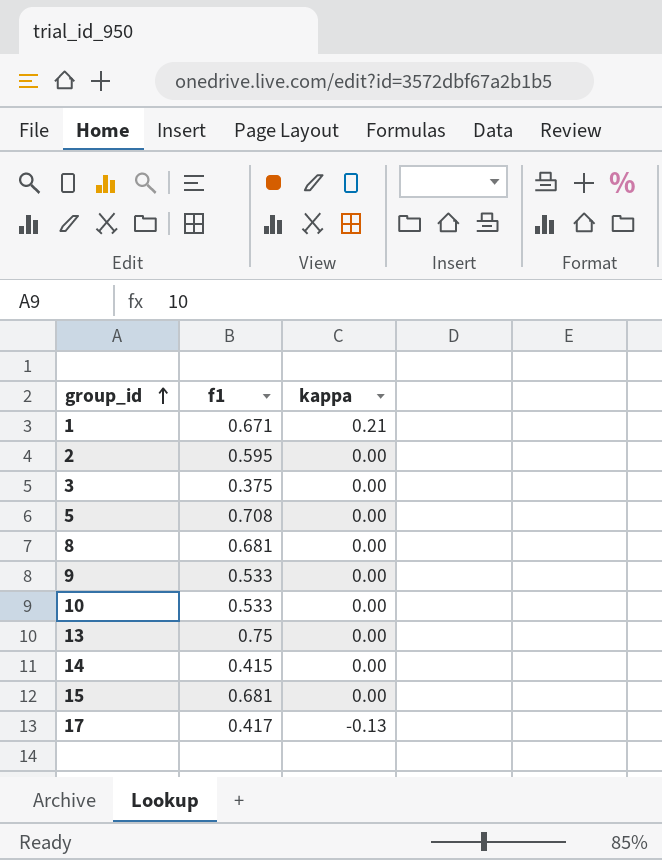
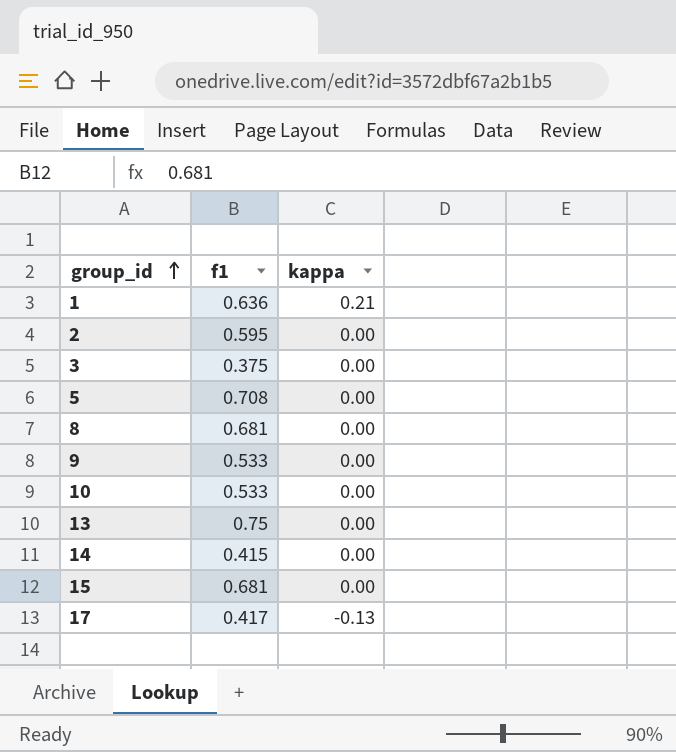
1 | f1: 0.671 -> 0.636

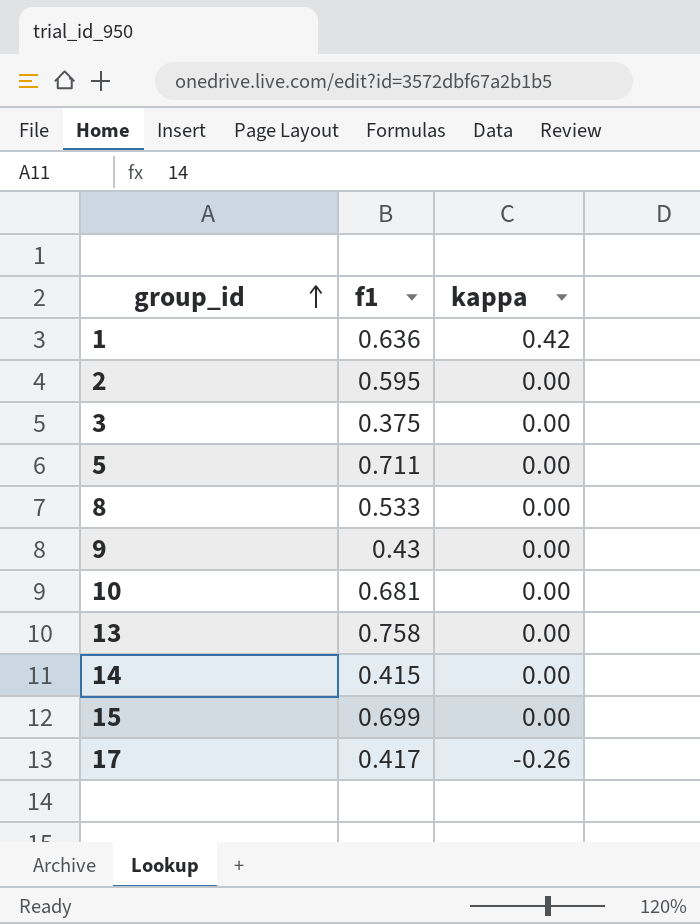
1 | kappa: 0.21 -> 0.42
5 | f1: 0.708 -> 0.711
8 | f1: 0.681 -> 0.533
9 | f1: 0.533 -> 0.43
10 | f1: 0.533 -> 0.681
13 | f1: 0.75 -> 0.758
15 | f1: 0.681 -> 0.699
17 | kappa: -0.13 -> -0.26

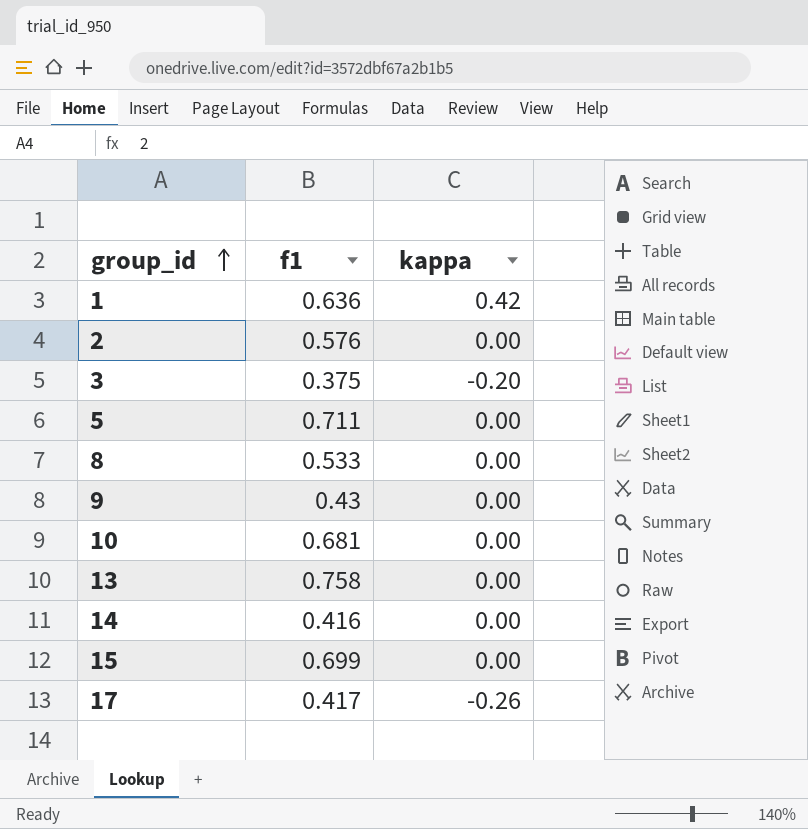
2 | f1: 0.595 -> 0.576
3 | kappa: 0.00 -> -0.20
14 | f1: 0.415 -> 0.416

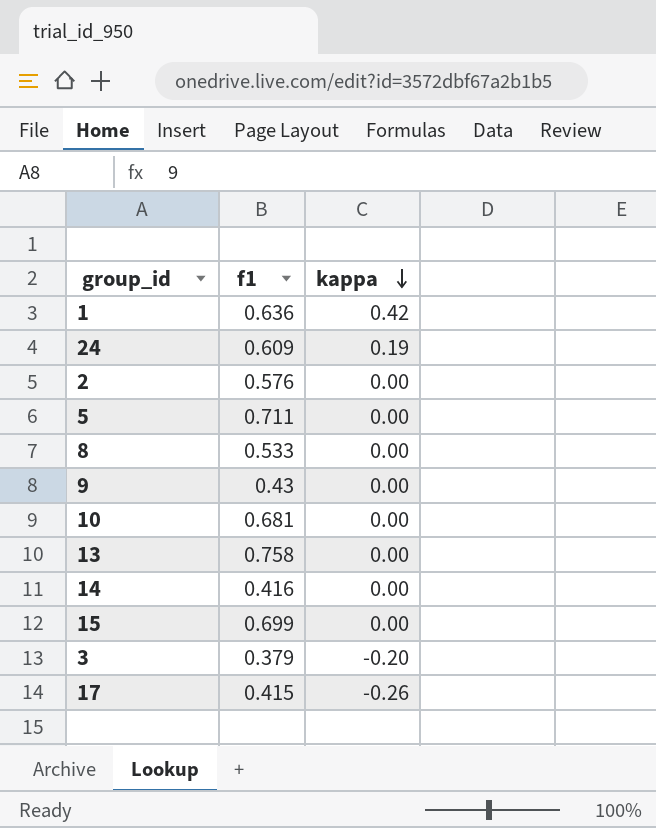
row order: group_id ascending -> kappa descending
row 24: none -> 0.609 | 0.19
3 | f1: 0.375 -> 0.379
17 | f1: 0.417 -> 0.415

